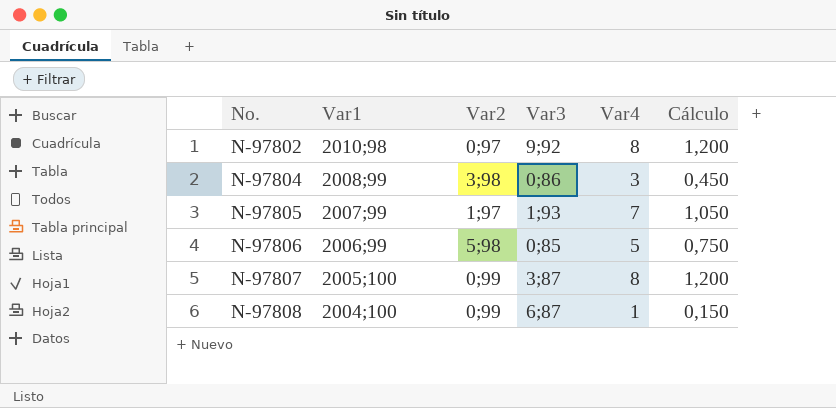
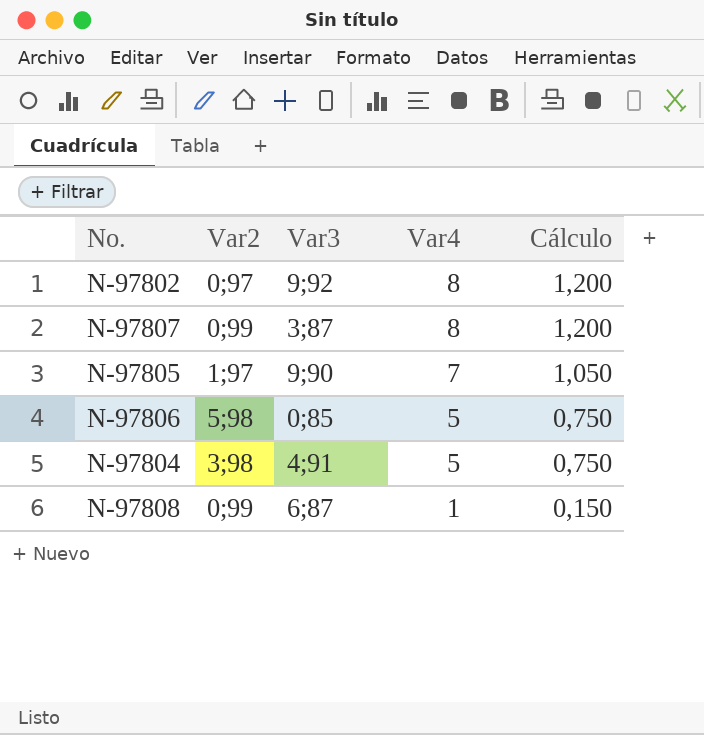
row order: No. ascending -> Var4 descending
column Var1 | position: 2 -> none
N-97805 | Var3: 1;93 -> 9;90
N-97804 | Var3: 0;86 -> 4;91
N-97804 | Var4: 3 -> 5
N-97804 | Cálculo: 0,450 -> 0,750

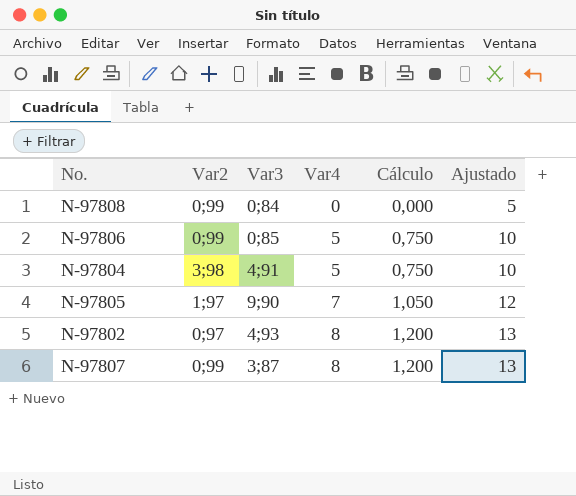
row order: Var4 descending -> Var4 ascending
column Ajustado | formula: none -> [Var4] + 5
N-97808 | Var3: 6;87 -> 0;84
N-97808 | Var4: 1 -> 0
N-97808 | Cálculo: 0,150 -> 0,000
N-97806 | Var2: 5;98 -> 0;99
N-97802 | Var3: 9;92 -> 4;93

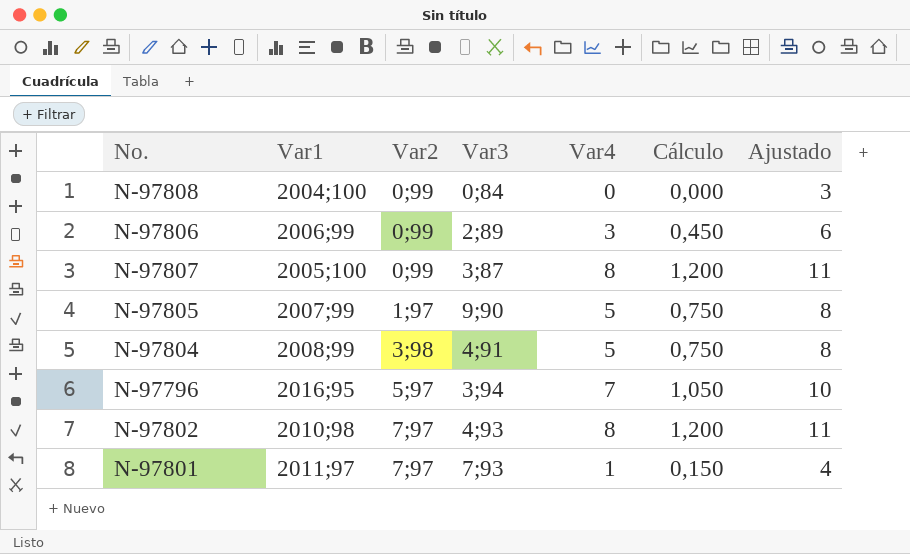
row order: Var4 ascending -> Var2 ascending
column Var1 | position: none -> 2
column Ajustado | formula: [Var4] + 5 -> [Var4] + 3
N-97806 | Var3: 0;85 -> 2;89
N-97806 | Var4: 5 -> 3
N-97806 | Cálculo: 0,750 -> 0,450
N-97805 | Var4: 7 -> 5
N-97805 | Cálculo: 1,050 -> 0,750
row N-97796: none -> 2016;95 | 5;97 | 3;94 | 7 | 1,050 | 10
N-97802 | Var2: 0;97 -> 7;97
row N-97801: none -> 2011;97 | 7;97 | 7;93 | 1 | 0,150 | 4

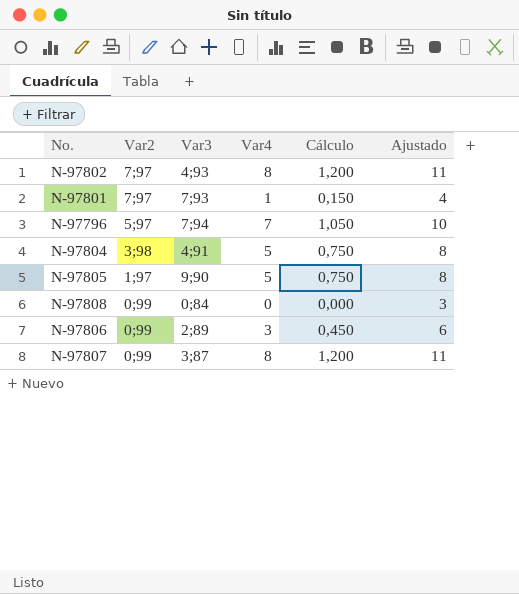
row order: Var2 ascending -> Var2 descending
column Var1 | position: 2 -> none
N-97796 | Var3: 3;94 -> 7;94

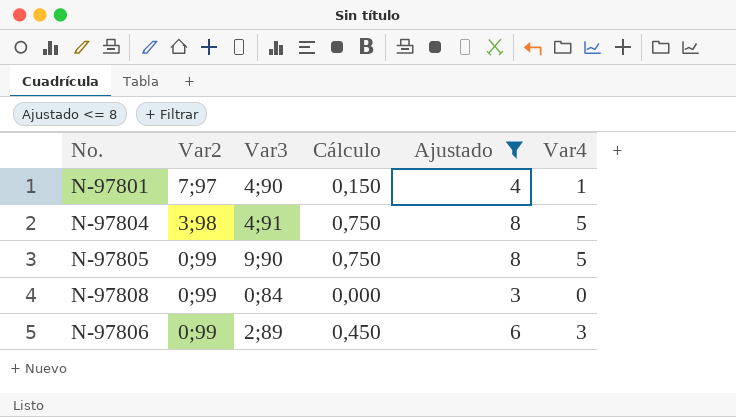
filter: none -> Ajustado <= 8
column Var4 | position: 4 -> 6
N-97801 | Var3: 7;93 -> 4;90
N-97805 | Var2: 1;97 -> 0;99

